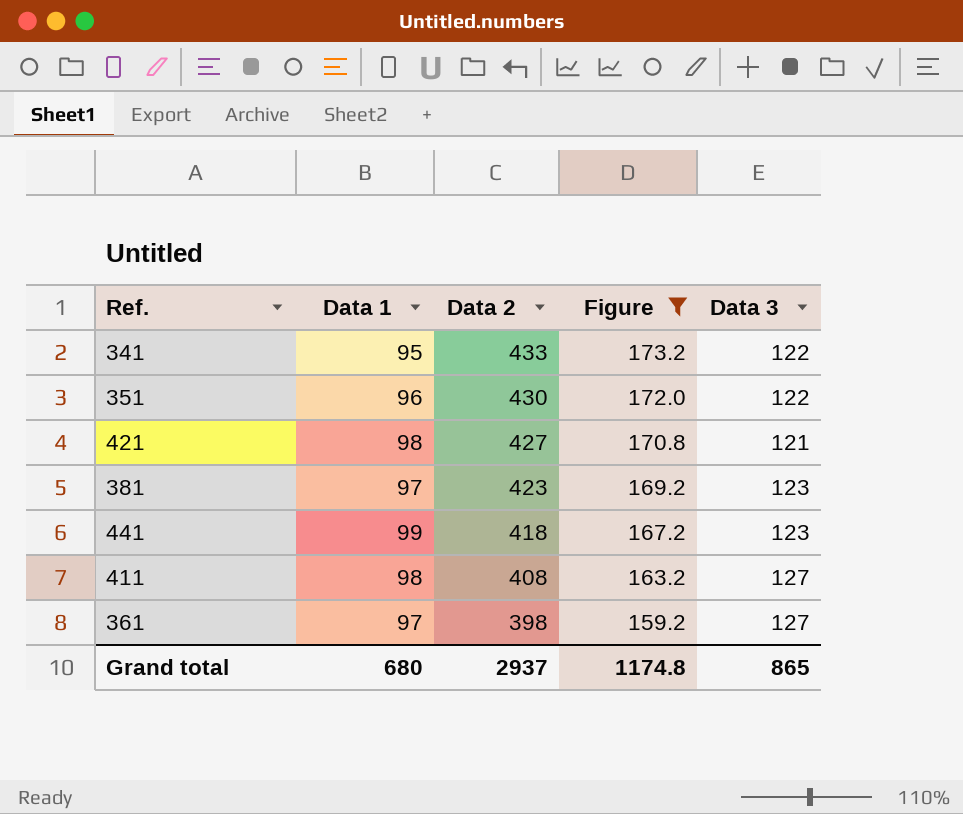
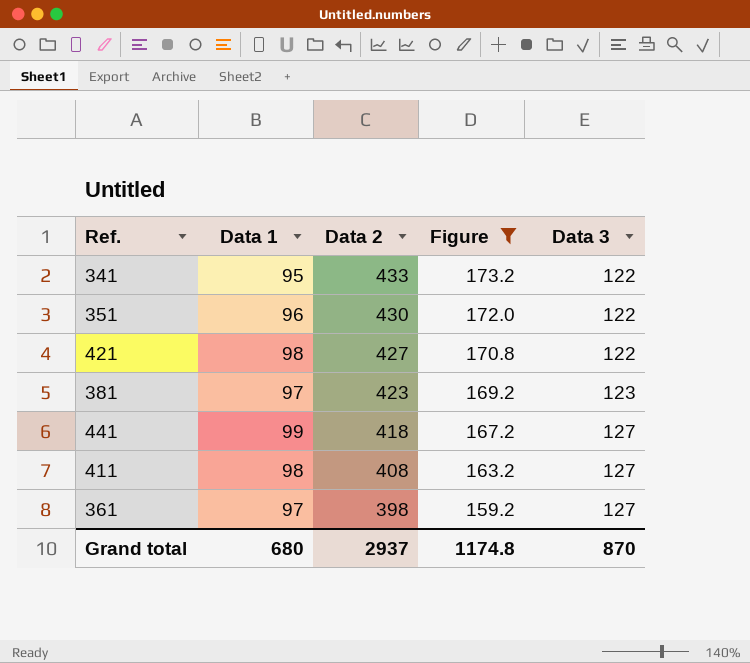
421 | Data 3: 121 -> 122
441 | Data 3: 123 -> 127
Grand total | Data 3: 865 -> 870

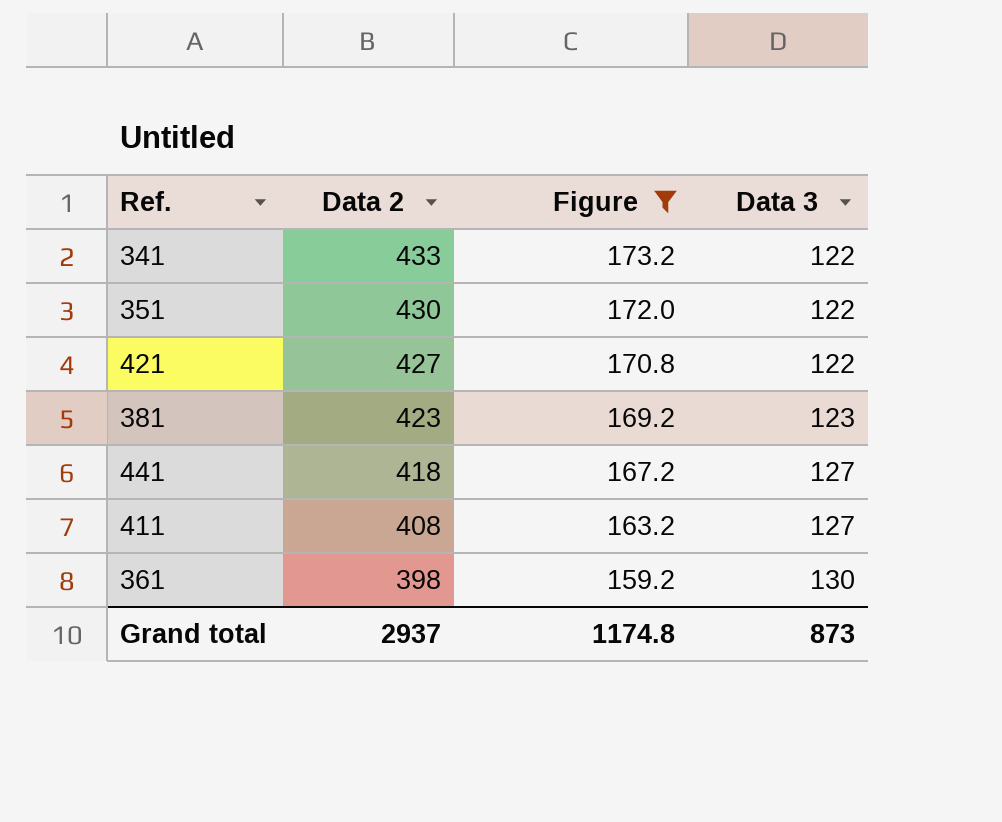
column Data 1 | position: 2 -> none
361 | Data 3: 127 -> 130
Grand total | Data 3: 870 -> 873

